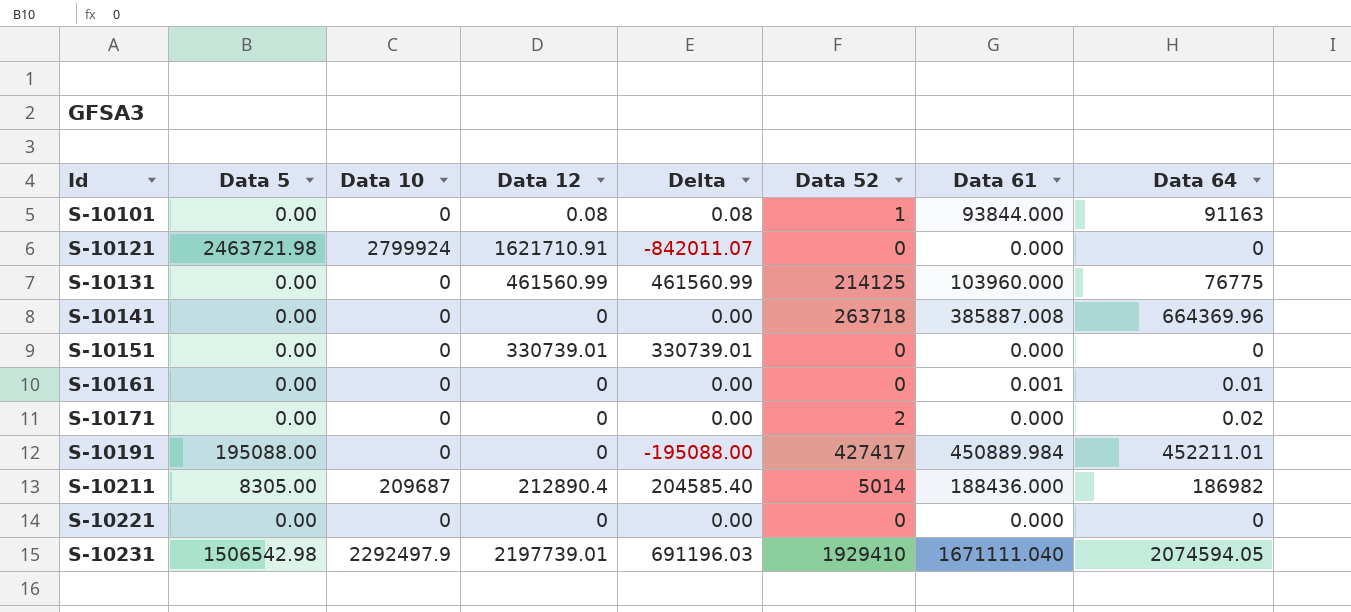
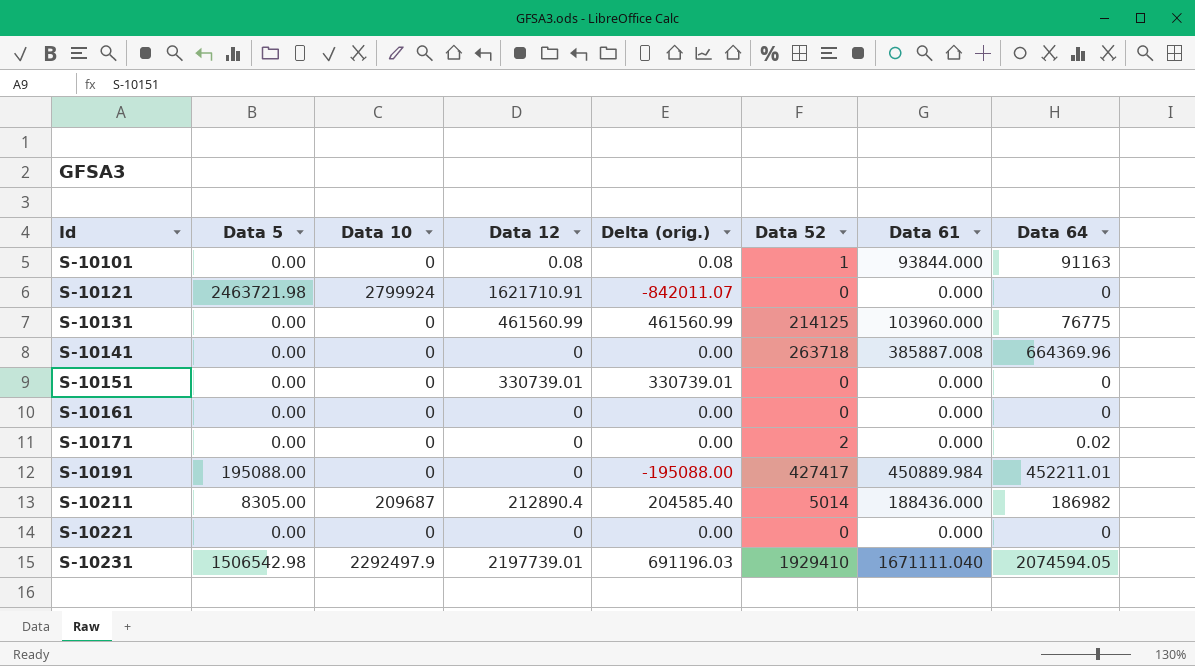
column name: Delta -> Delta (orig.)
S-10161 | Data 61: 0.001 -> 0.000
S-10161 | Data 64: 0.01 -> 0

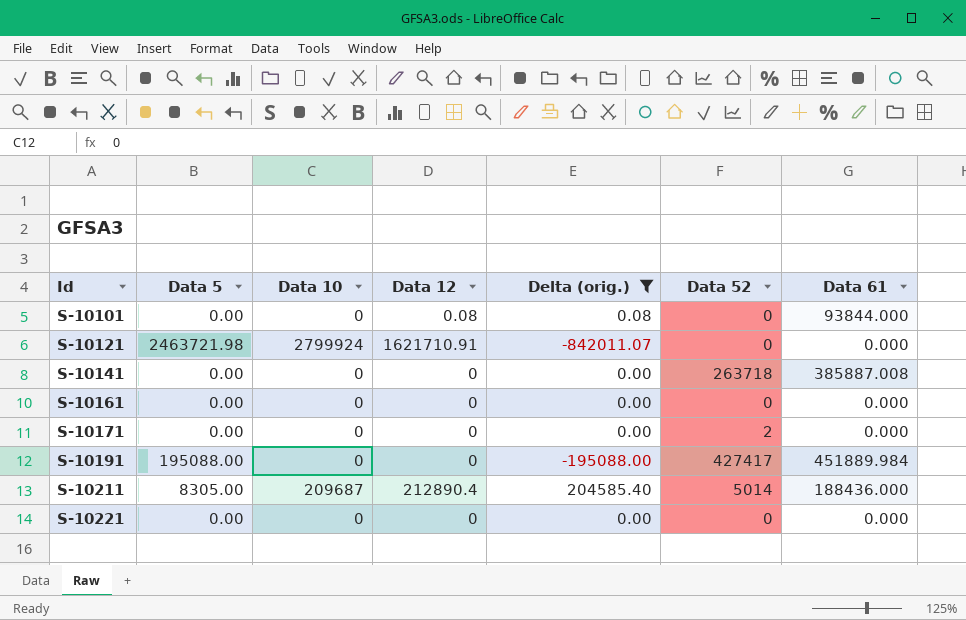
filter: none -> Delta (orig.) <= 204585.40
column Data 64 | position: 8 -> none
S-10101 | Data 52: 1 -> 0
S-10191 | Data 61: 450889.984 -> 451889.984

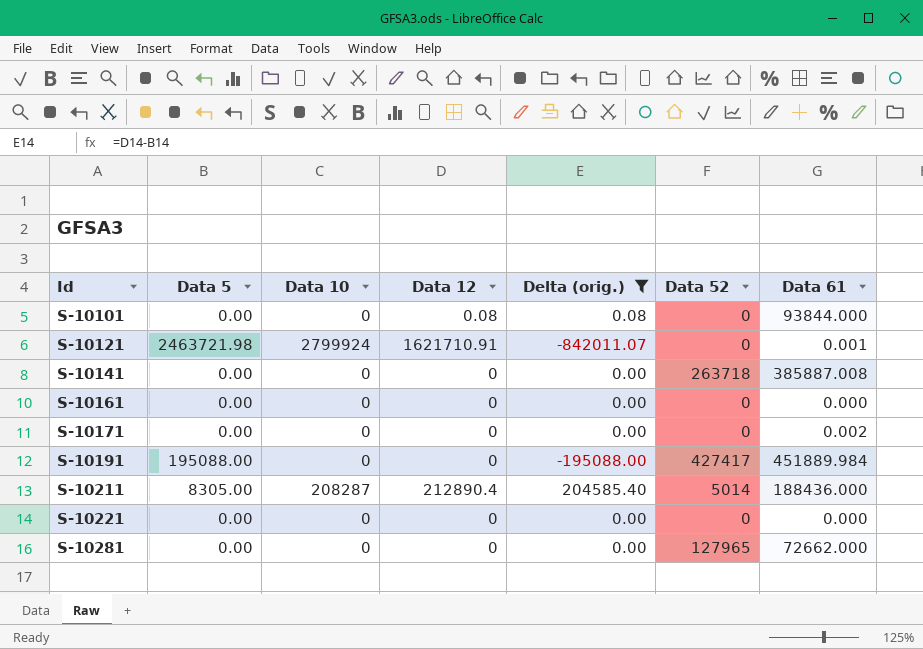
S-10121 | Data 61: 0.000 -> 0.001
S-10171 | Data 52: 2 -> 0
S-10171 | Data 61: 0.000 -> 0.002
S-10211 | Data 10: 209687 -> 208287
row S-10281: none -> 0.00 | 0 | 0 | 0.00 | 127965 | 72662.000

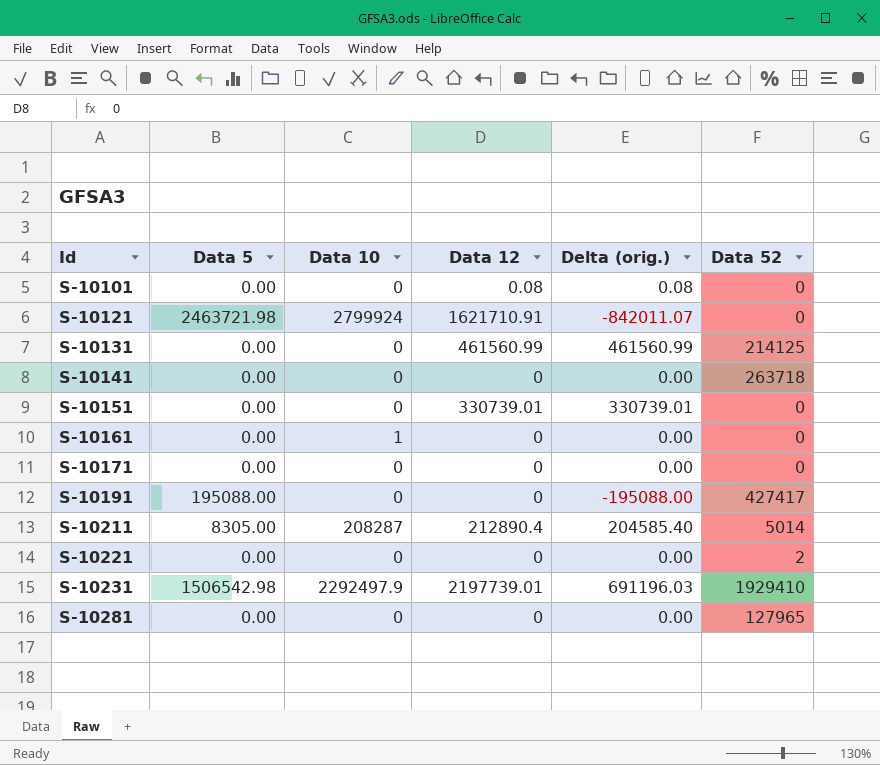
filter: Delta (orig.) <= 204585.40 -> none
column Data 61 | position: 7 -> none
S-10161 | Data 10: 0 -> 1
S-10221 | Data 52: 0 -> 2

